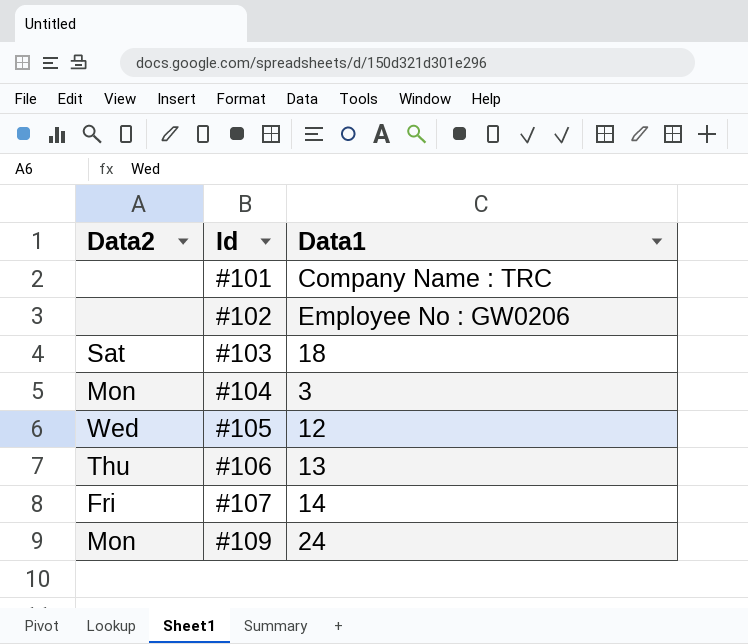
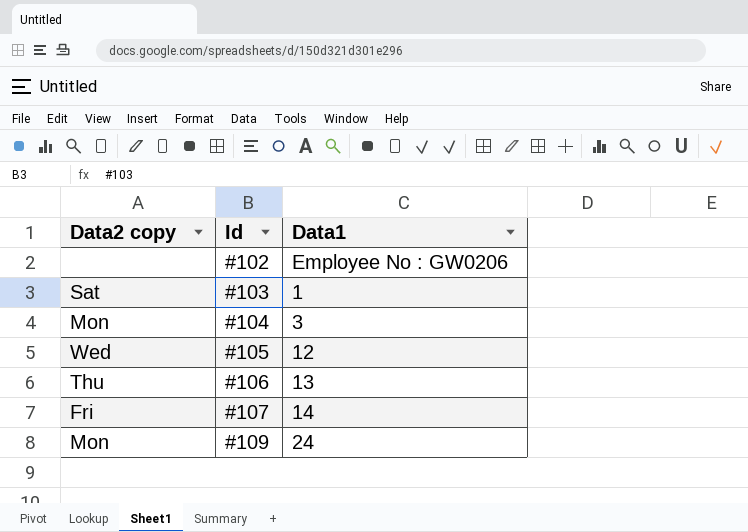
column name: Data2 -> Data2 copy
row #101: none | Company Name : TRC -> none
#103 | Data1: 18 -> 1

